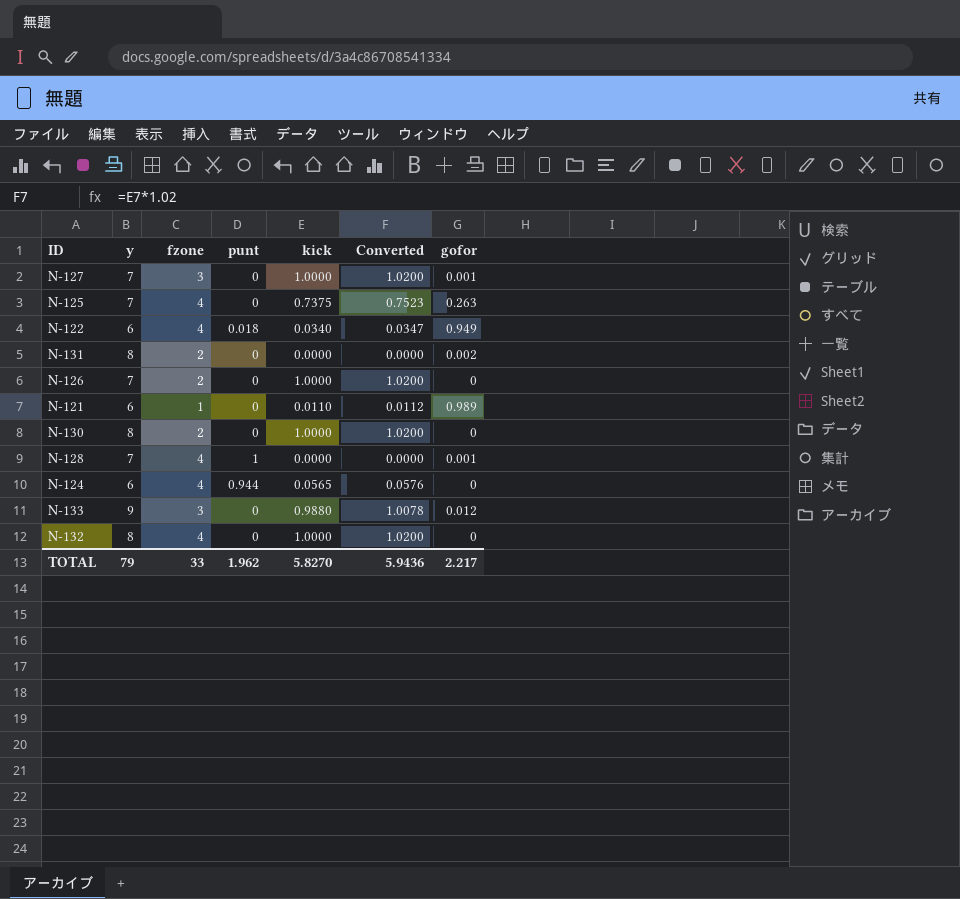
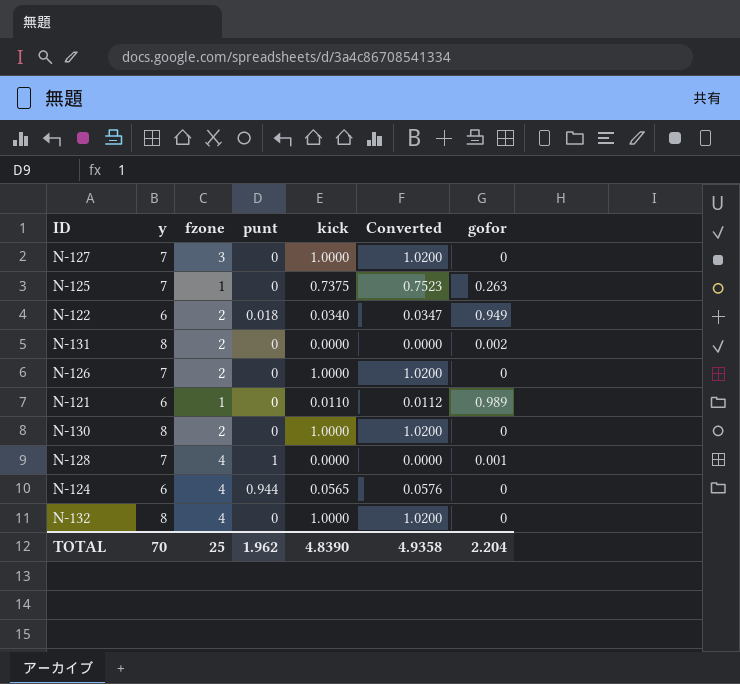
row N-133: 9 | 3 | 0 | 0.9880 | 1.0078 | 0.012 -> none
N-127 | gofor: 0.001 -> 0
N-125 | fzone: 4 -> 1
N-122 | fzone: 4 -> 2
TOTAL | y: 79 -> 70
TOTAL | fzone: 33 -> 25
TOTAL | kick: 5.8270 -> 4.8390
TOTAL | Converted: 5.9436 -> 4.9358
TOTAL | gofor: 2.217 -> 2.204

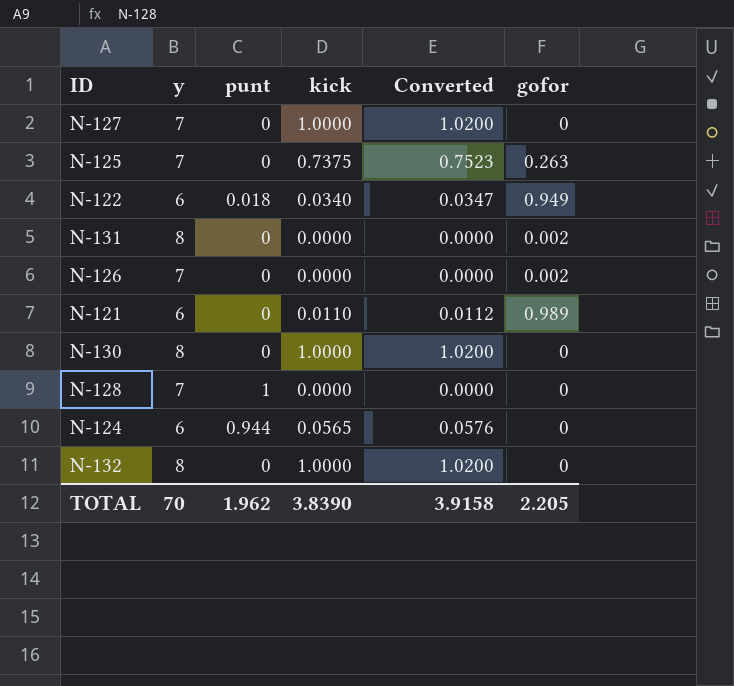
column fzone | position: 3 -> none
N-126 | kick: 1.0000 -> 0.0000
N-126 | Converted: 1.0200 -> 0.0000
N-126 | gofor: 0 -> 0.002
N-128 | gofor: 0.001 -> 0
TOTAL | kick: 4.8390 -> 3.8390
TOTAL | Converted: 4.9358 -> 3.9158
TOTAL | gofor: 2.204 -> 2.205

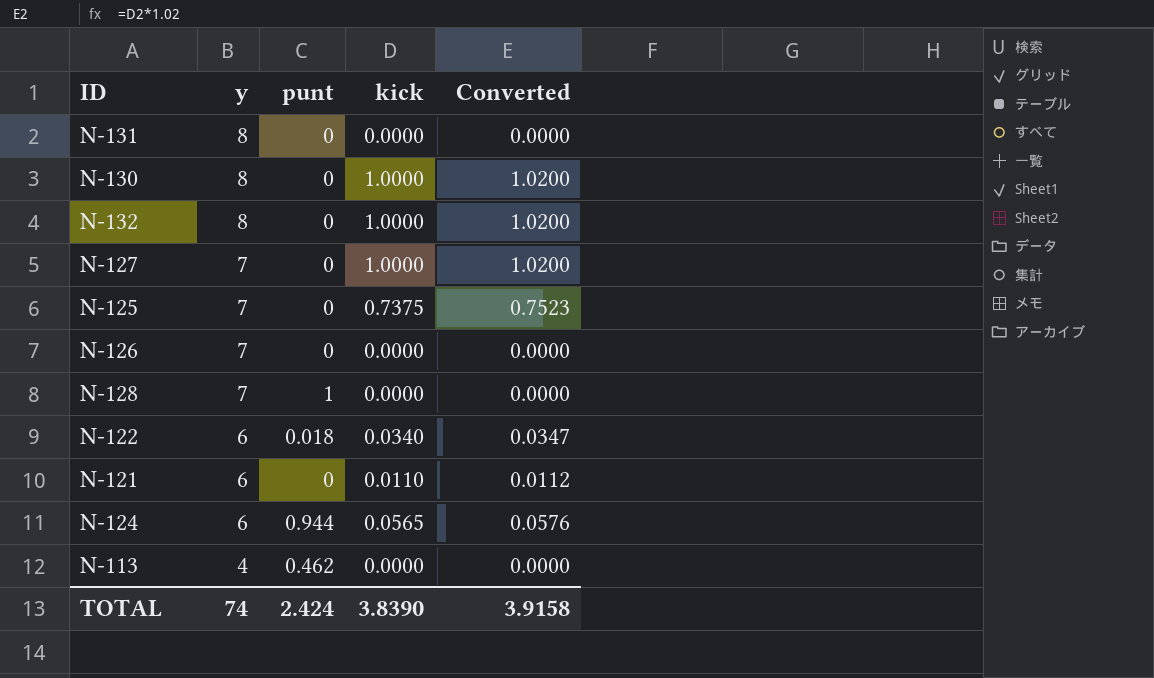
row order: none -> y descending
column gofor | position: 6 -> none
row N-113: none -> 4 | 0.462 | 0.0000 | 0.0000
TOTAL | y: 70 -> 74
TOTAL | punt: 1.962 -> 2.424

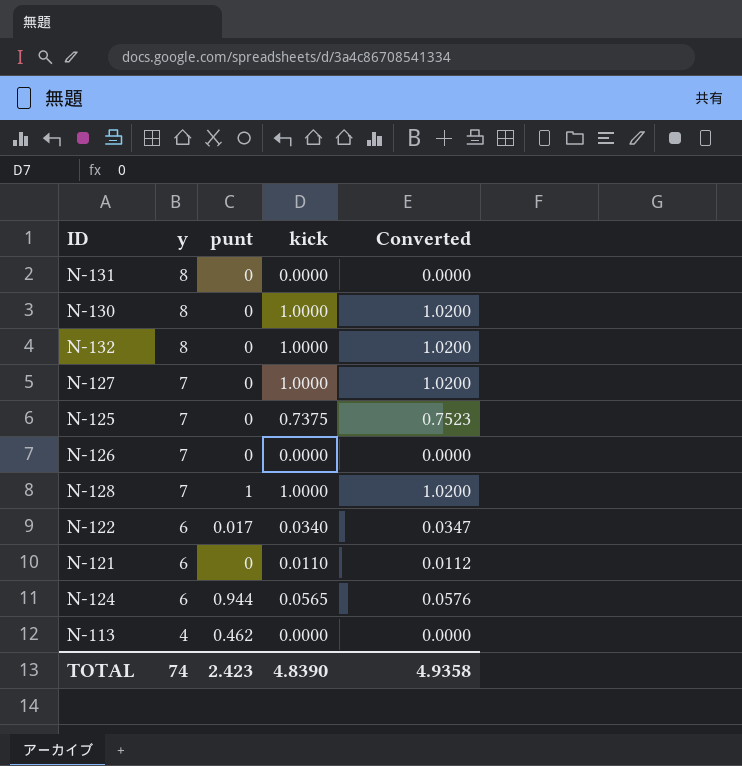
N-128 | kick: 0.0000 -> 1.0000
N-128 | Converted: 0.0000 -> 1.0200
N-122 | punt: 0.018 -> 0.017
TOTAL | punt: 2.424 -> 2.423
TOTAL | kick: 3.8390 -> 4.8390
TOTAL | Converted: 3.9158 -> 4.9358

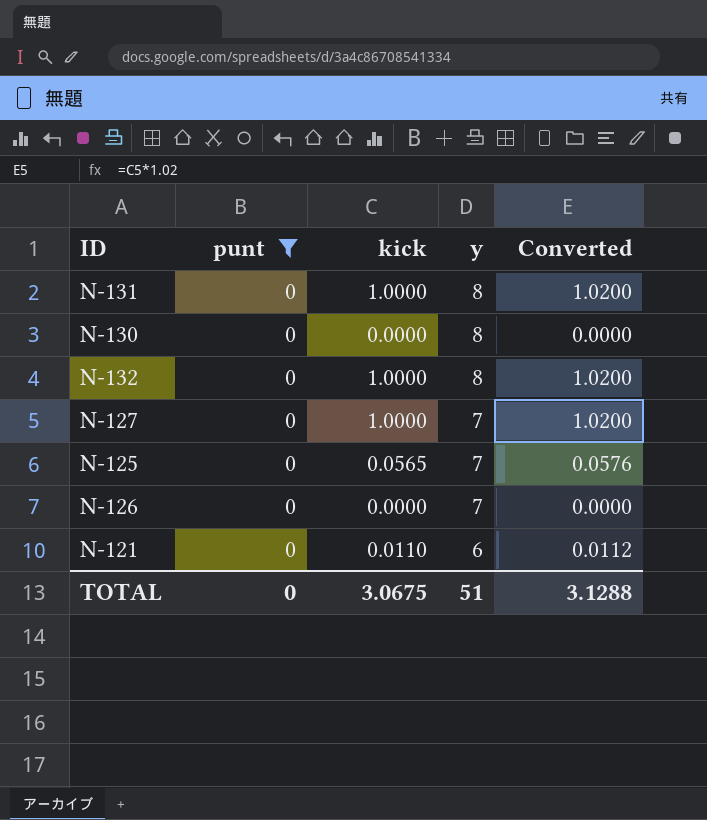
filter: none -> punt = 0
column y | position: 2 -> 4
N-131 | kick: 0.0000 -> 1.0000
N-131 | Converted: 0.0000 -> 1.0200
N-130 | kick: 1.0000 -> 0.0000
N-130 | Converted: 1.0200 -> 0.0000
N-125 | kick: 0.7375 -> 0.0565
N-125 | Converted: 0.7523 -> 0.0576
TOTAL | punt: 2.423 -> 0
TOTAL | kick: 4.8390 -> 3.0675
TOTAL | y: 74 -> 51
TOTAL | Converted: 4.9358 -> 3.1288

